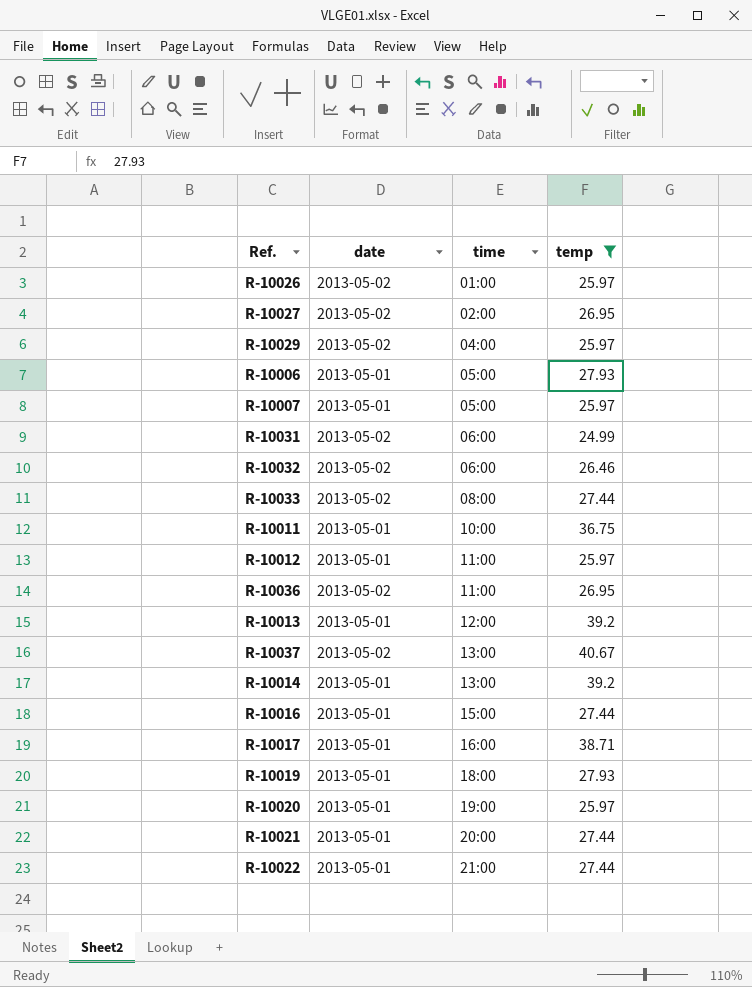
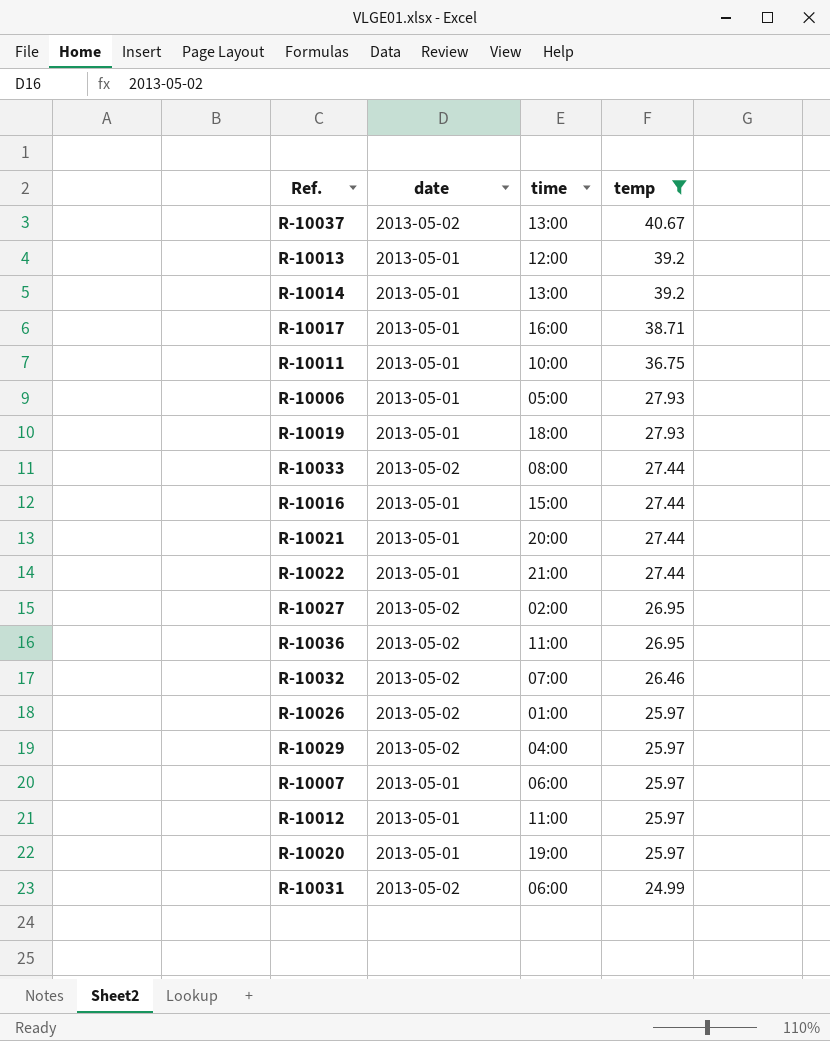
row order: time ascending -> temp descending
R-10032 | time: 06:00 -> 07:00
R-10007 | time: 05:00 -> 06:00

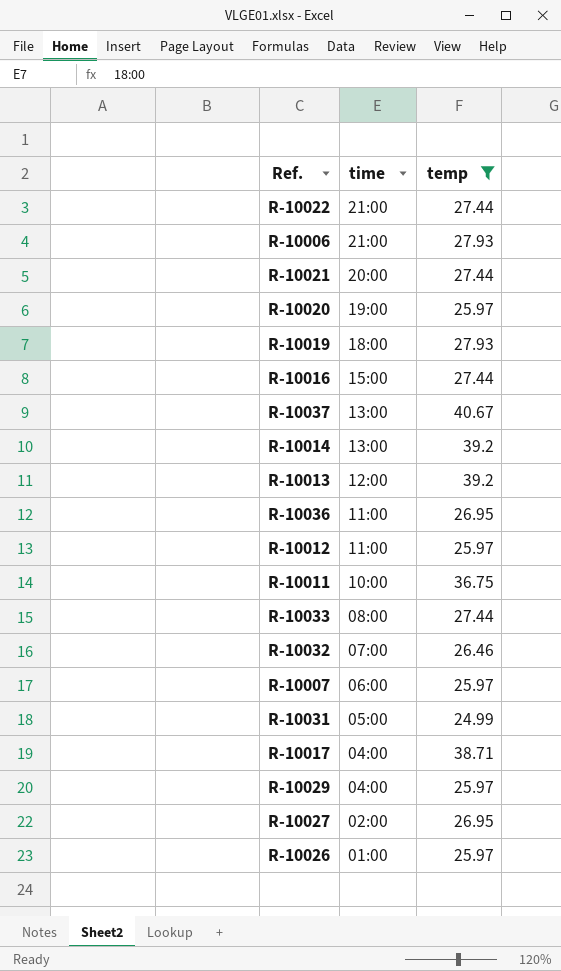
row order: temp descending -> time descending
column date | position: 2 -> none
R-10006 | time: 05:00 -> 21:00
R-10031 | time: 06:00 -> 05:00
R-10017 | time: 16:00 -> 04:00

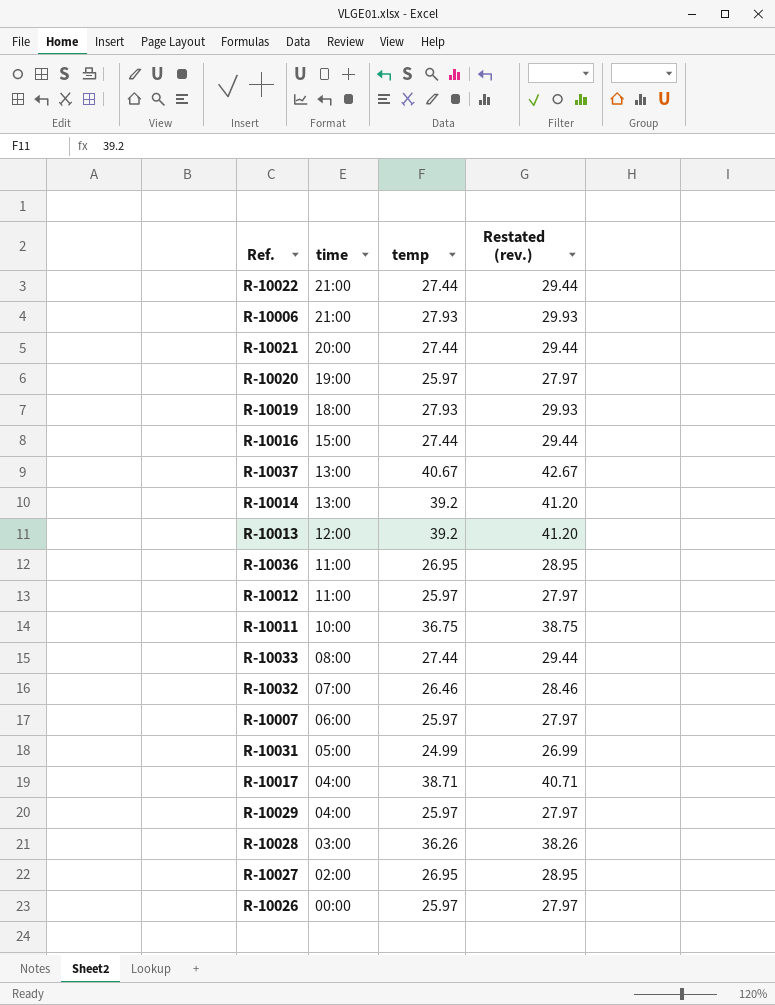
filter: temp != 36.26 -> none
column Restated (rev.) | formula: none -> [temp] + 2
R-10026 | time: 01:00 -> 00:00

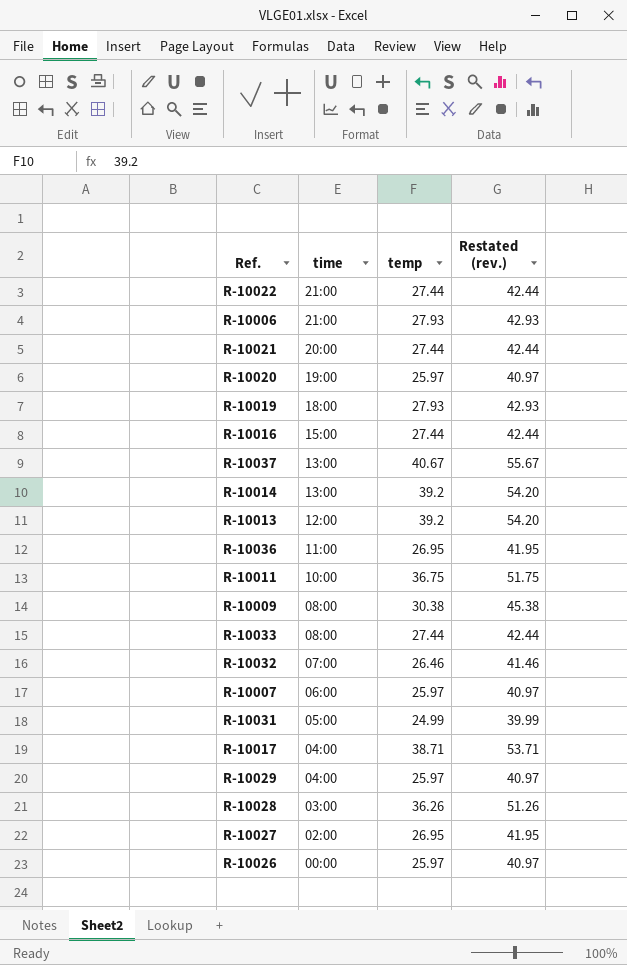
column Restated (rev.) | formula: [temp] + 2 -> [temp] + 15
row R-10012: 11:00 | 25.97 | 27.97 -> none
row R-10009: none -> 08:00 | 30.38 | 45.38

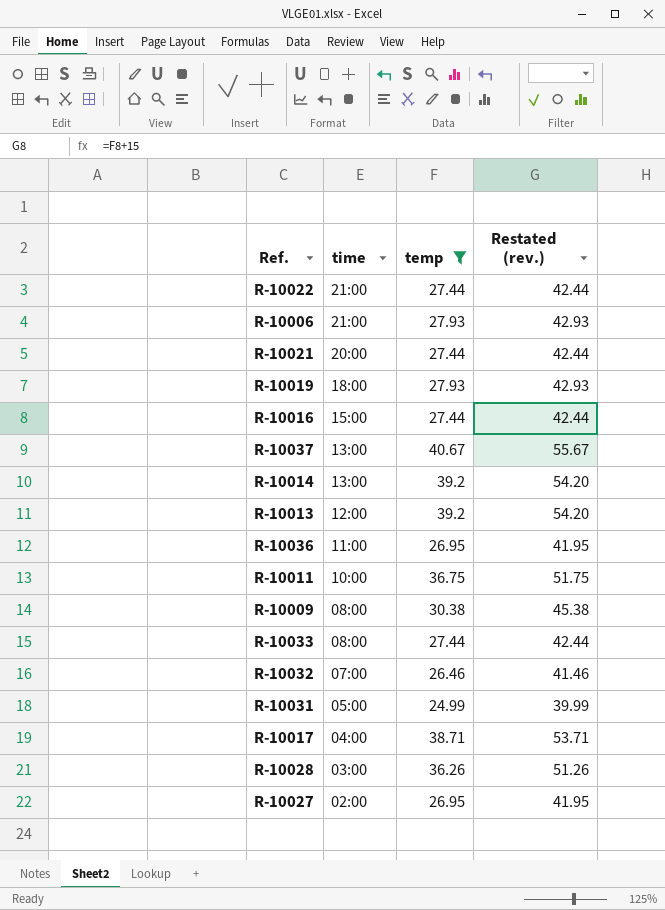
filter: none -> temp != 25.97

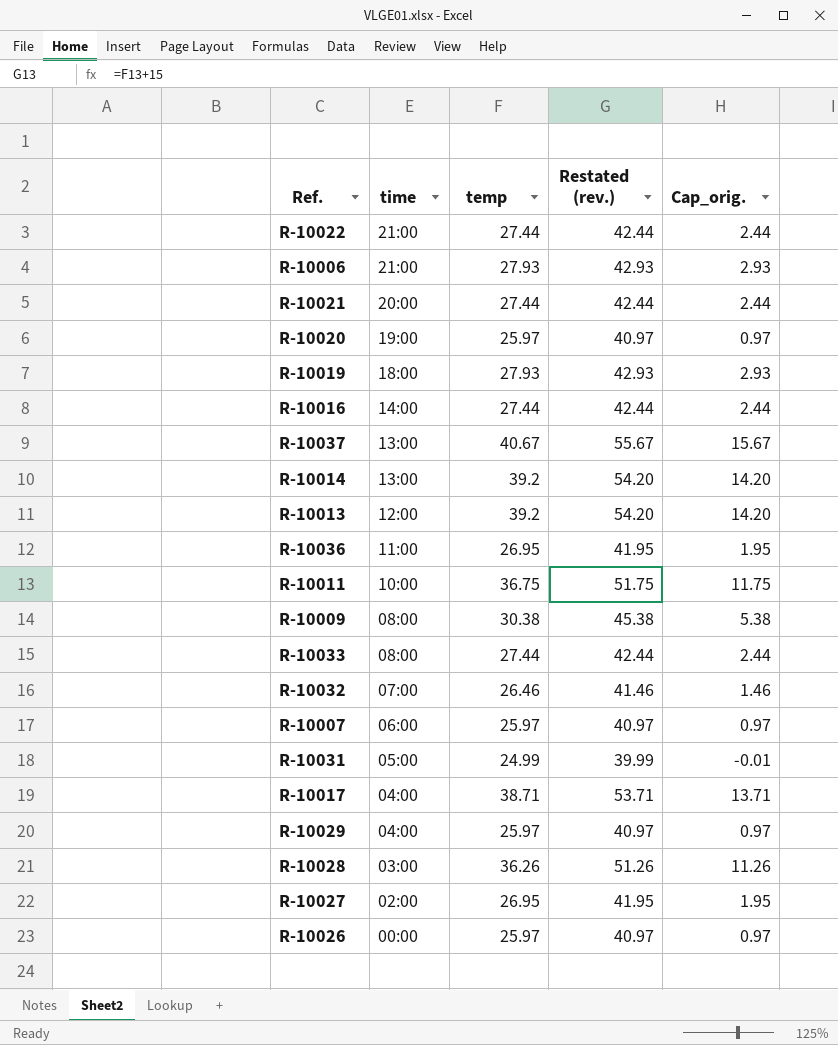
filter: temp != 25.97 -> none
column Cap_orig. | formula: none -> [temp] - 25
R-10016 | time: 15:00 -> 14:00

